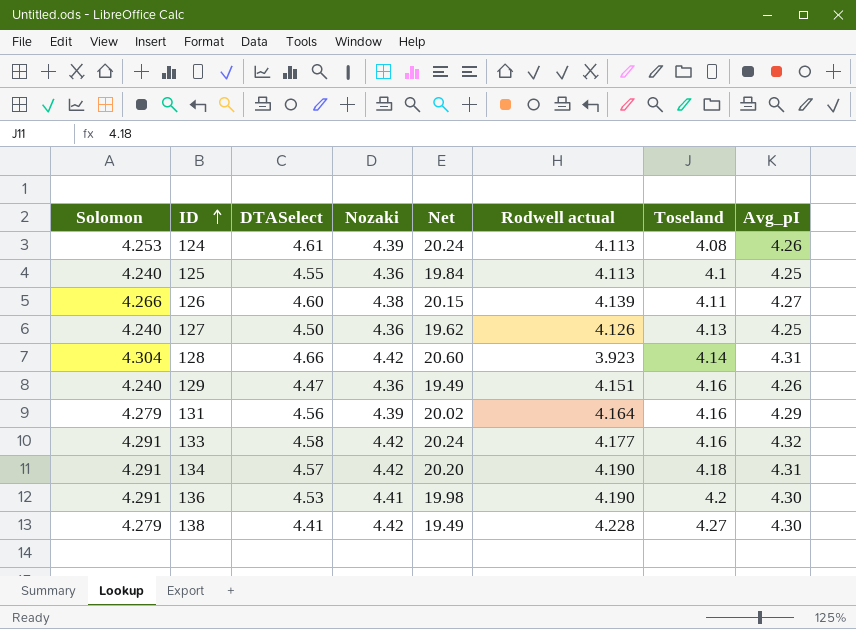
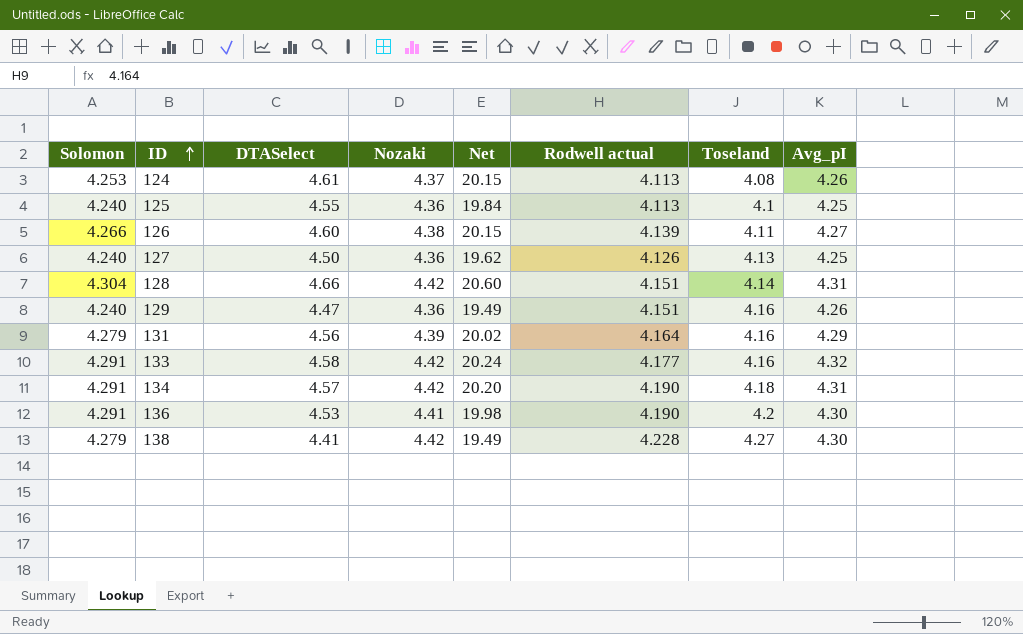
124 | Nozaki: 4.39 -> 4.37
124 | Net: 20.24 -> 20.15
128 | Rodwell actual: 3.923 -> 4.151

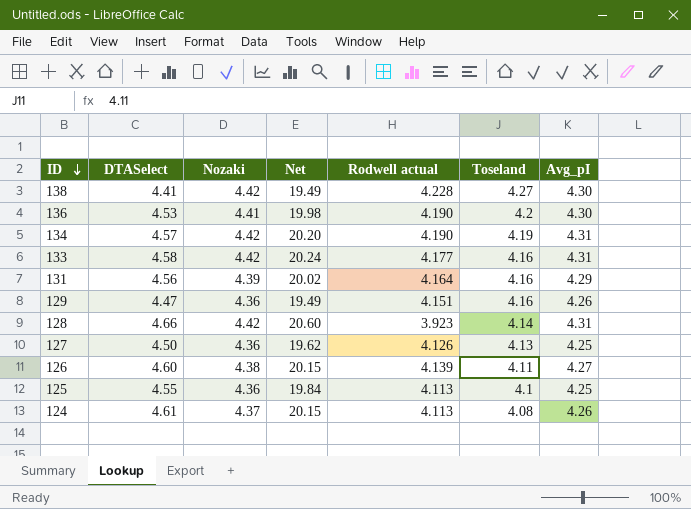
row order: ID ascending -> ID descending
column Solomon | position: 1 -> none
134 | Toseland: 4.18 -> 4.19
133 | Avg_pI: 4.32 -> 4.31
128 | Rodwell actual: 4.151 -> 3.923

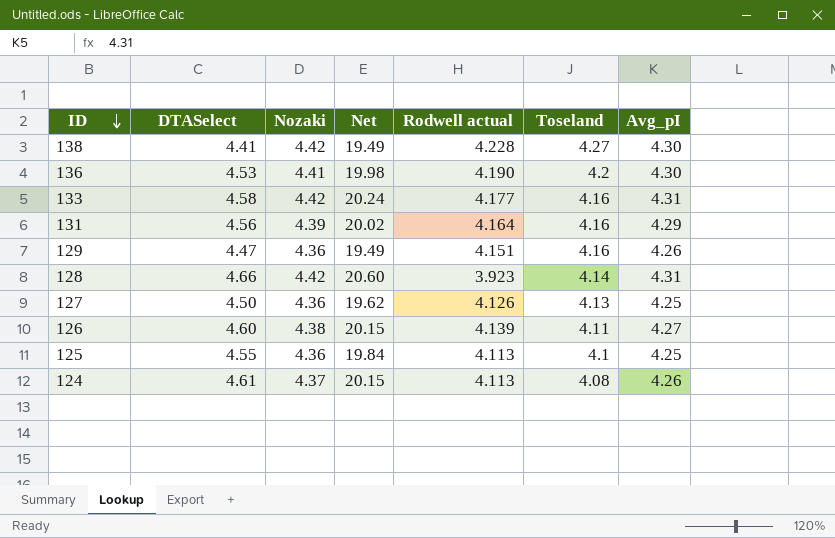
row 134: 4.57 | 4.42 | 20.20 | 4.190 | 4.19 | 4.31 -> none

